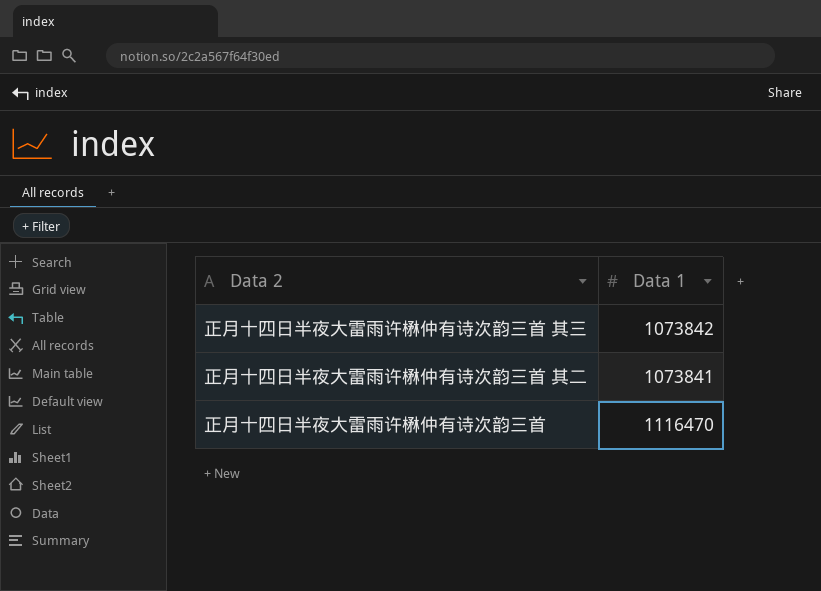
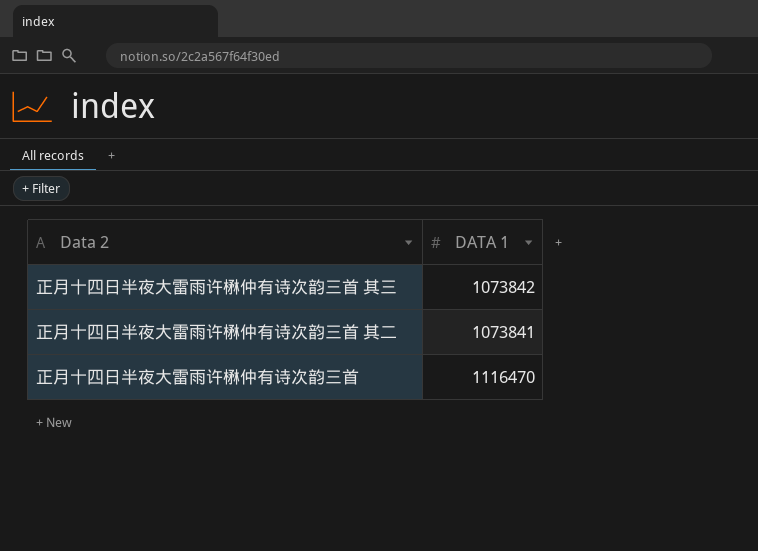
column name: Data 1 -> DATA 1

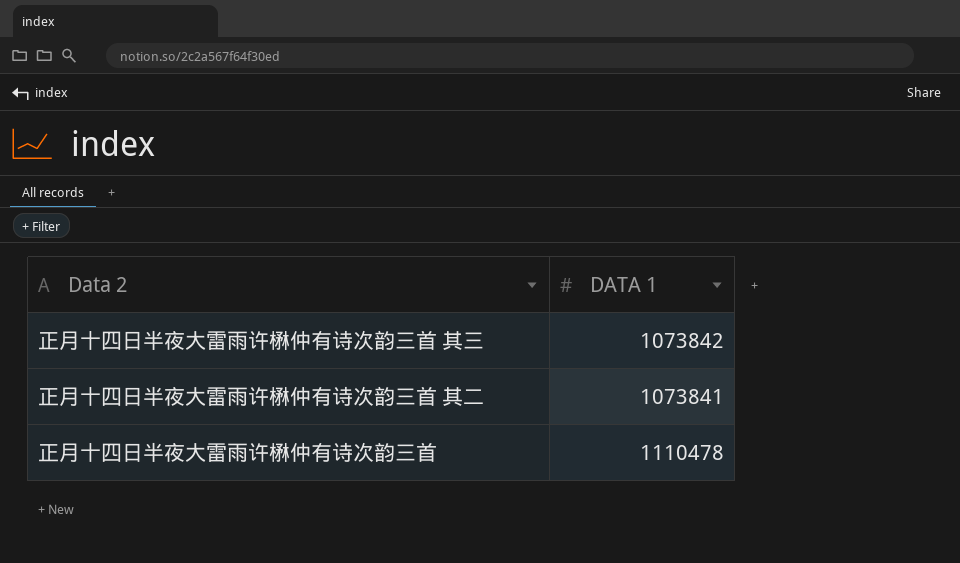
正月十四日半夜大雷雨许楙仲有诗次韵三首 | DATA 1: 1116470 -> 1110478

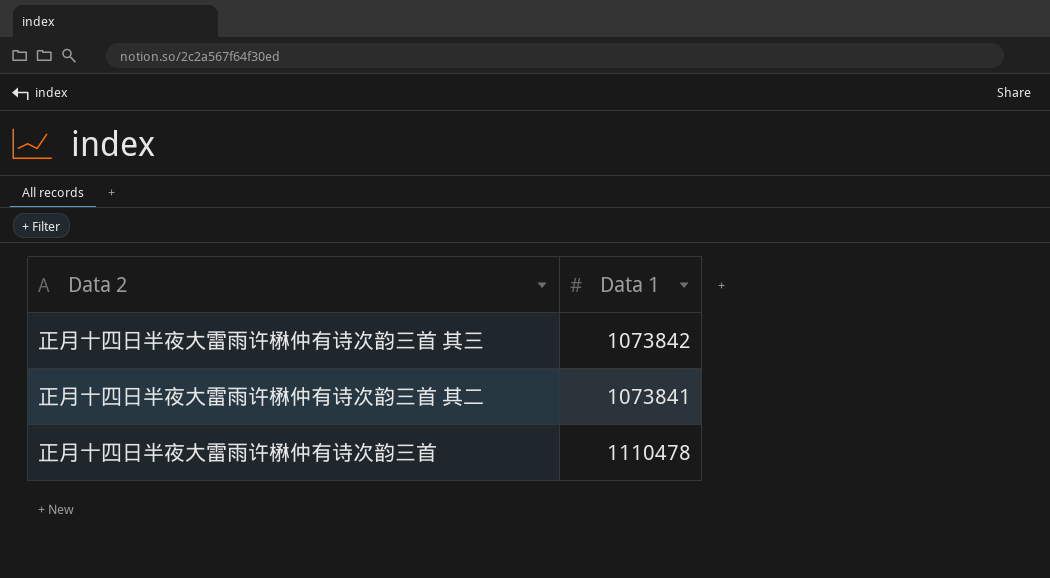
column name: DATA 1 -> Data 1

